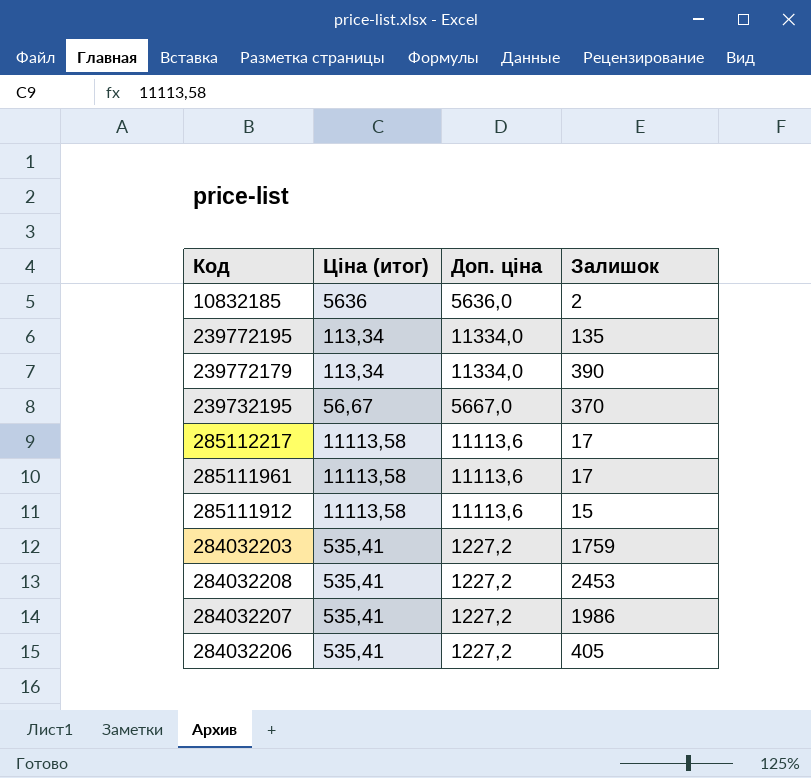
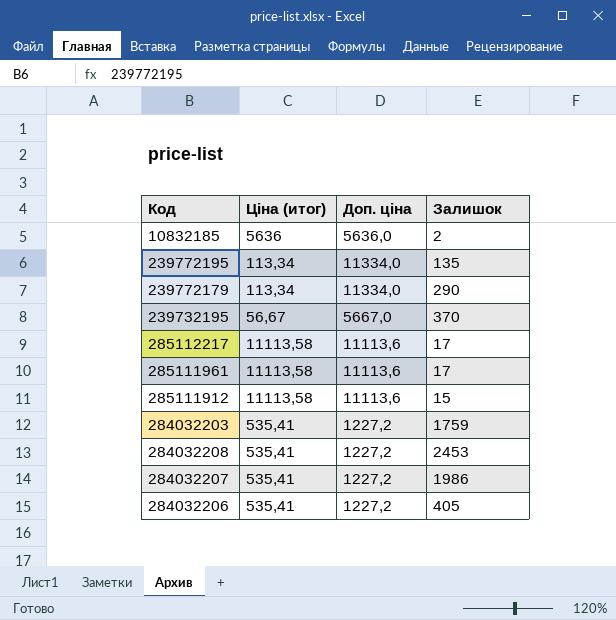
239772179 | Залишок: 390 -> 290

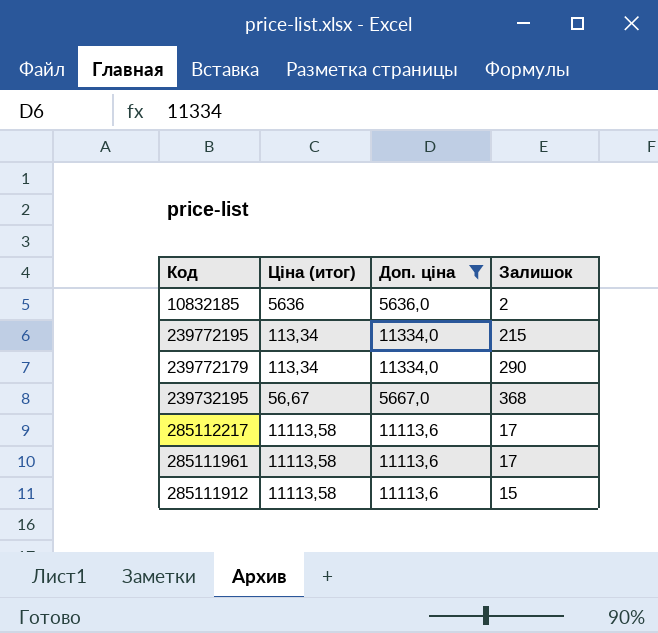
filter: none -> Доп. ціна != 1227,2
239772195 | Залишок: 135 -> 215
239732195 | Залишок: 370 -> 368

